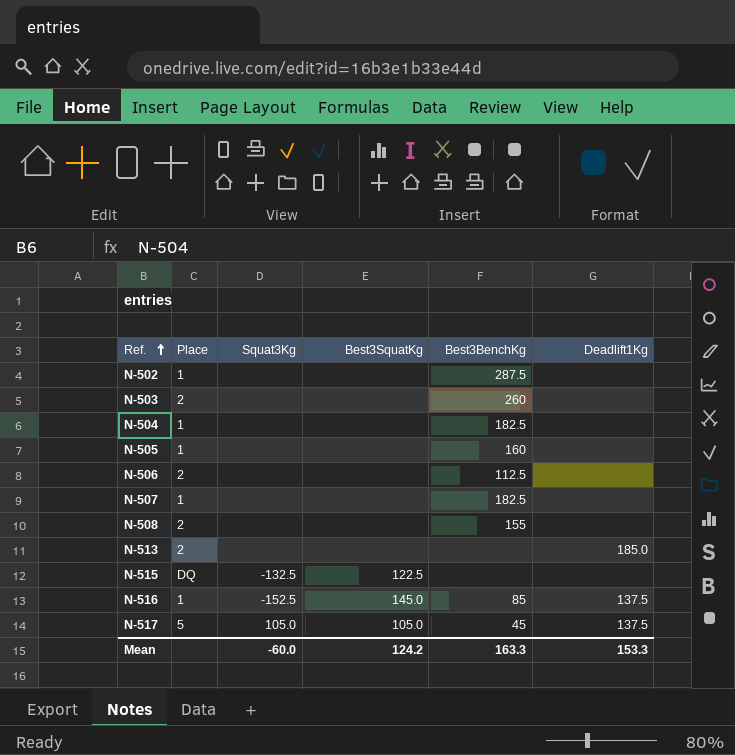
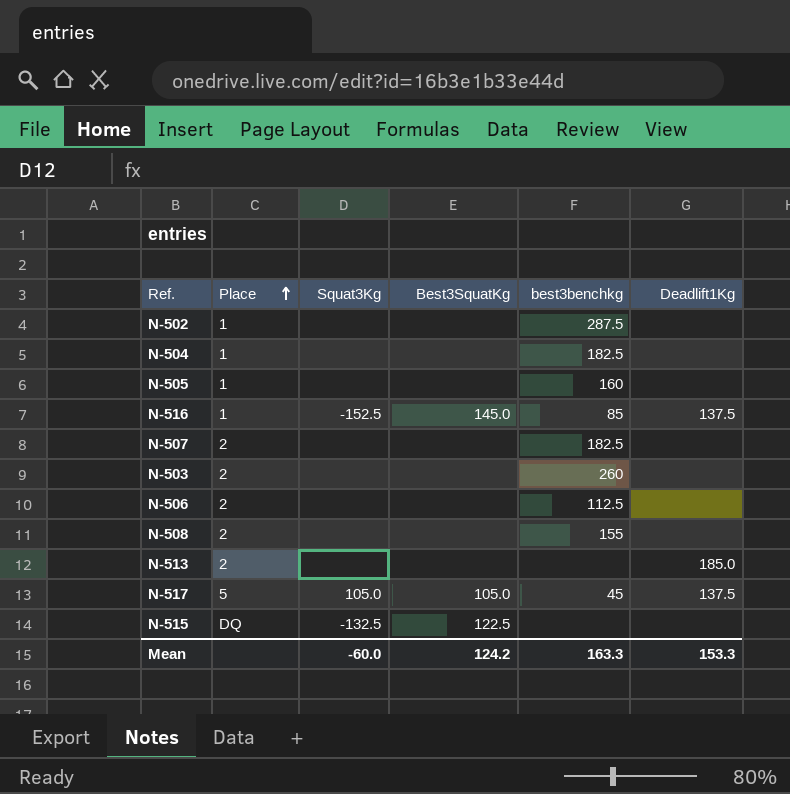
row order: Ref. ascending -> Place ascending
column name: Best3BenchKg -> best3benchkg
N-507 | Place: 1 -> 2

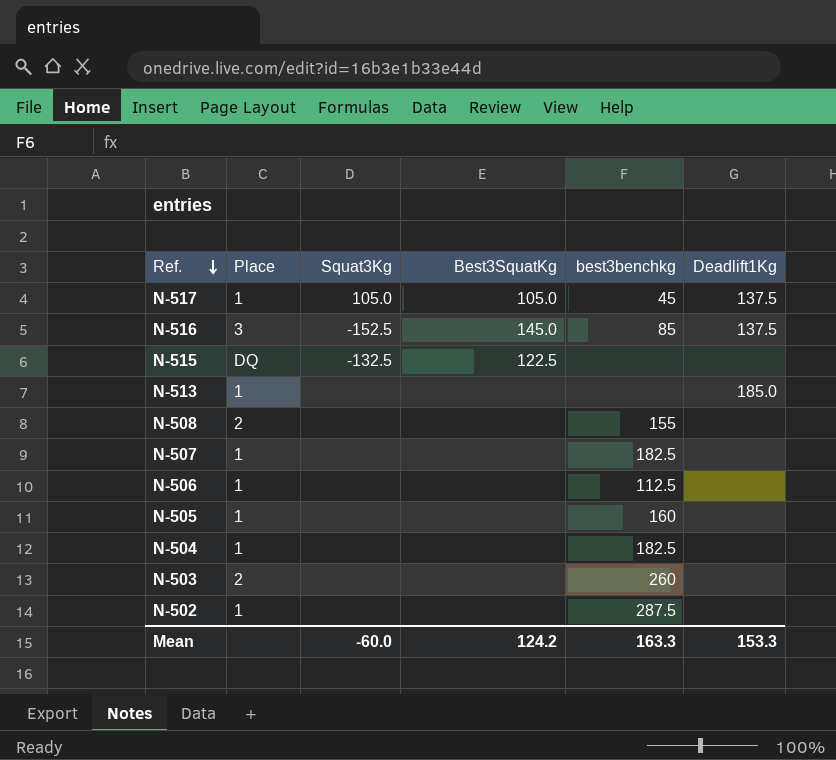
row order: Place ascending -> Ref. descending
N-517 | Place: 5 -> 1
N-516 | Place: 1 -> 3
N-513 | Place: 2 -> 1
N-507 | Place: 2 -> 1
N-506 | Place: 2 -> 1

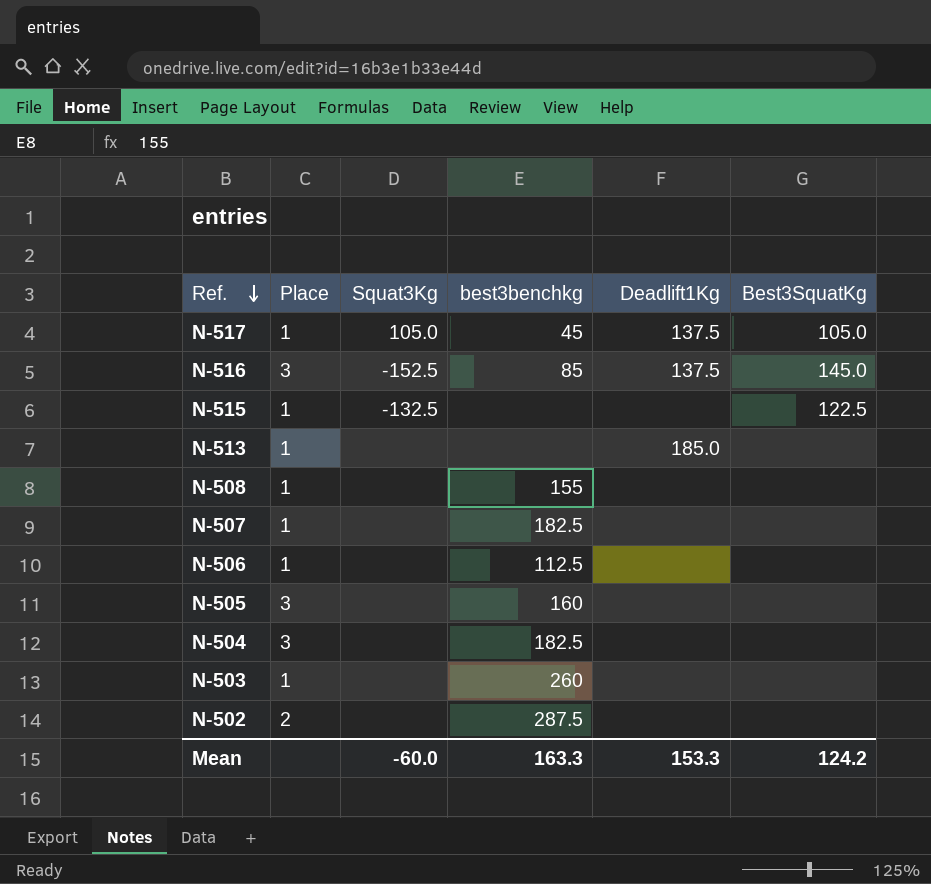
column Best3SquatKg | position: 4 -> 6
N-515 | Place: DQ -> 1
N-508 | Place: 2 -> 1
N-505 | Place: 1 -> 3
N-504 | Place: 1 -> 3
N-503 | Place: 2 -> 1
N-502 | Place: 1 -> 2

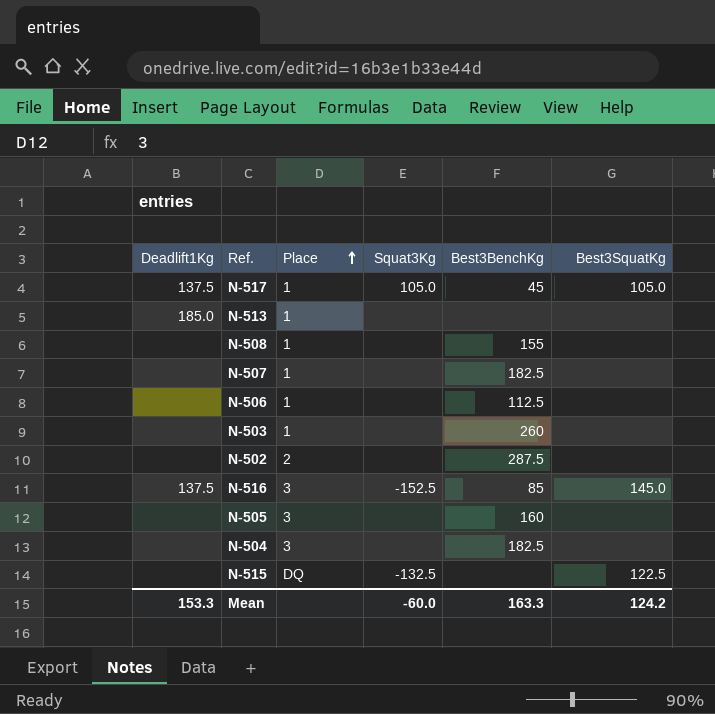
row order: Ref. descending -> Place ascending
column Deadlift1Kg | position: 5 -> 1
column name: best3benchkg -> Best3BenchKg
N-515 | Place: 1 -> DQ

